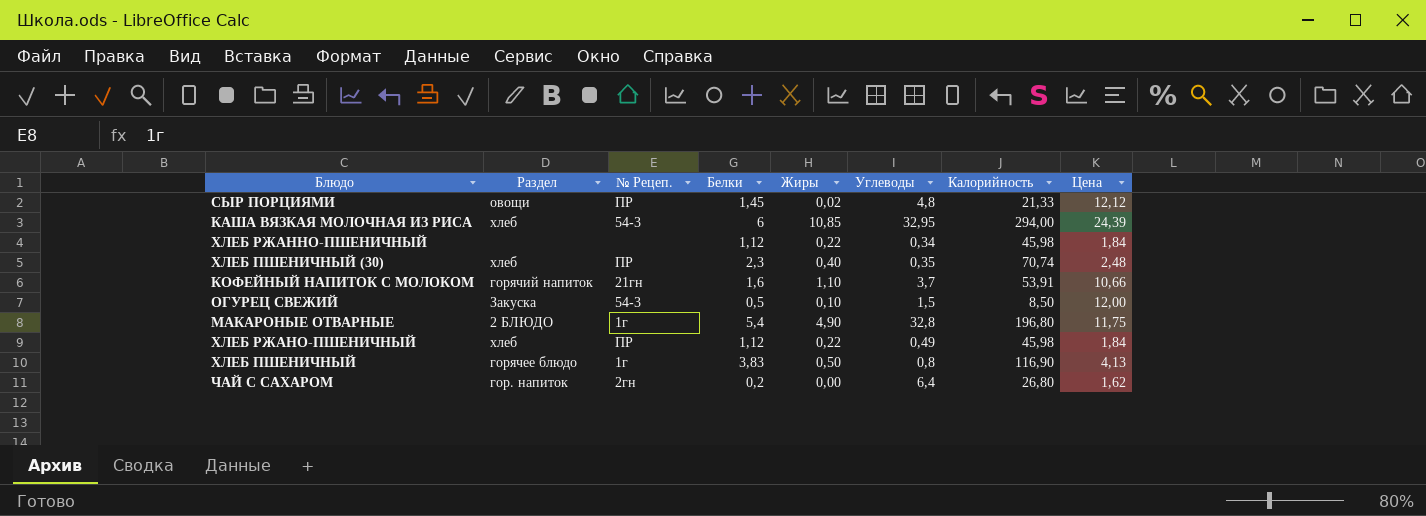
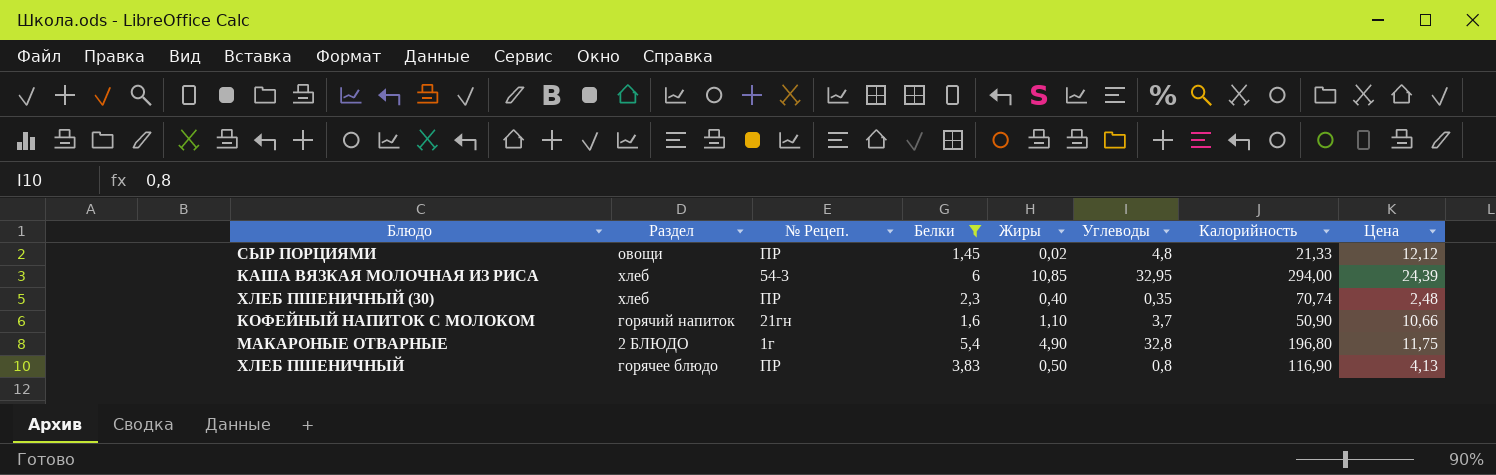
filter: none -> Белки >= 1,45
КОФЕЙНЫЙ НАПИТОК С МОЛОКОМ | Калорийность: 53,91 -> 50,90
ХЛЕБ ПШЕНИЧНЫЙ | № Рецеп.: 1г -> ПР

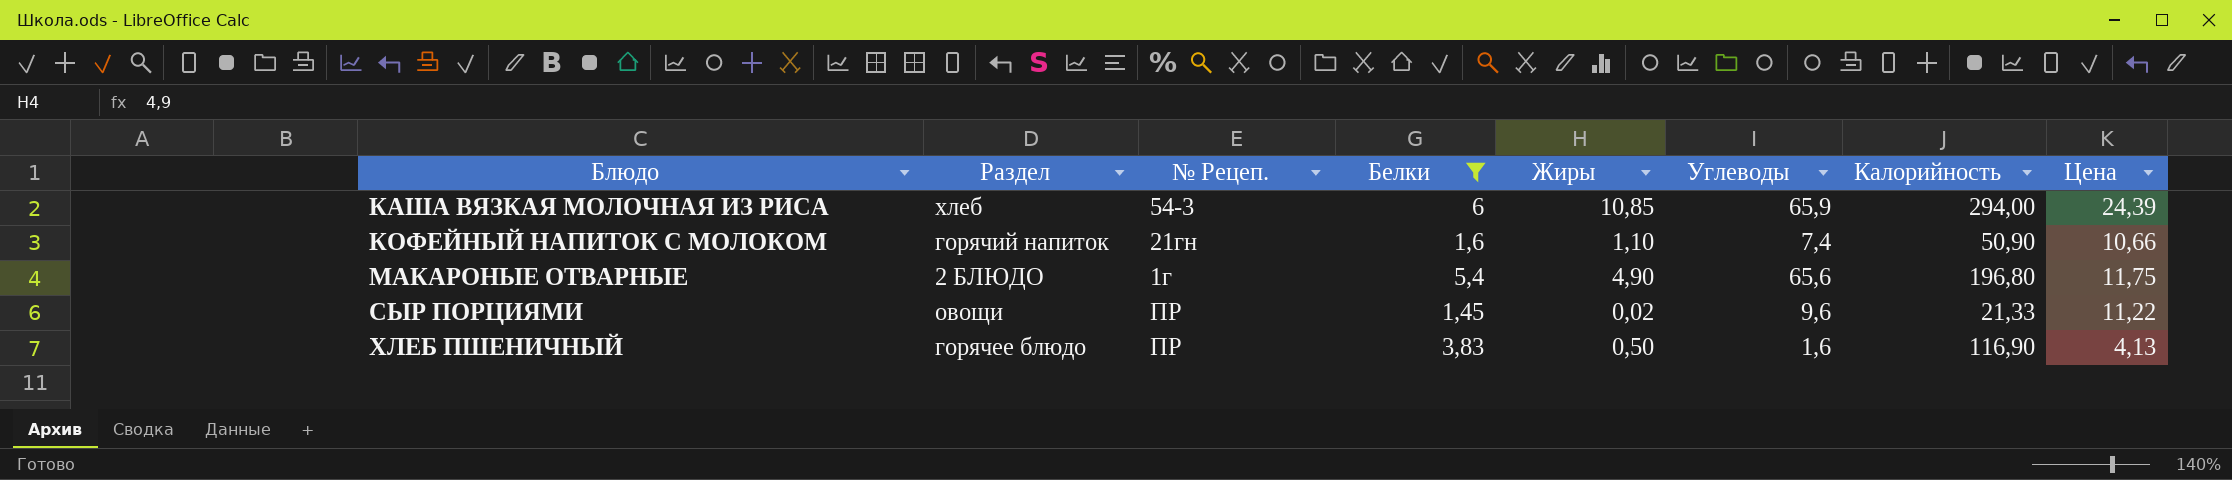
row order: none -> Блюдо ascending
row ХЛЕБ ПШЕНИЧНЫЙ (30): хлеб | ПР | 2,3 | 0,40 | 0,35 | 70,74 | 2,48 -> none
КАША ВЯЗКАЯ МОЛОЧНАЯ ИЗ РИСА | Углеводы: 32,95 -> 65,9
КОФЕЙНЫЙ НАПИТОК С МОЛОКОМ | Углеводы: 3,7 -> 7,4
МАКАРОНЫЕ ОТВАРНЫЕ | Углеводы: 32,8 -> 65,6
СЫР ПОРЦИЯМИ | Углеводы: 4,8 -> 9,6
СЫР ПОРЦИЯМИ | Цена: 12,12 -> 11,22
ХЛЕБ ПШЕНИЧНЫЙ | Углеводы: 0,8 -> 1,6

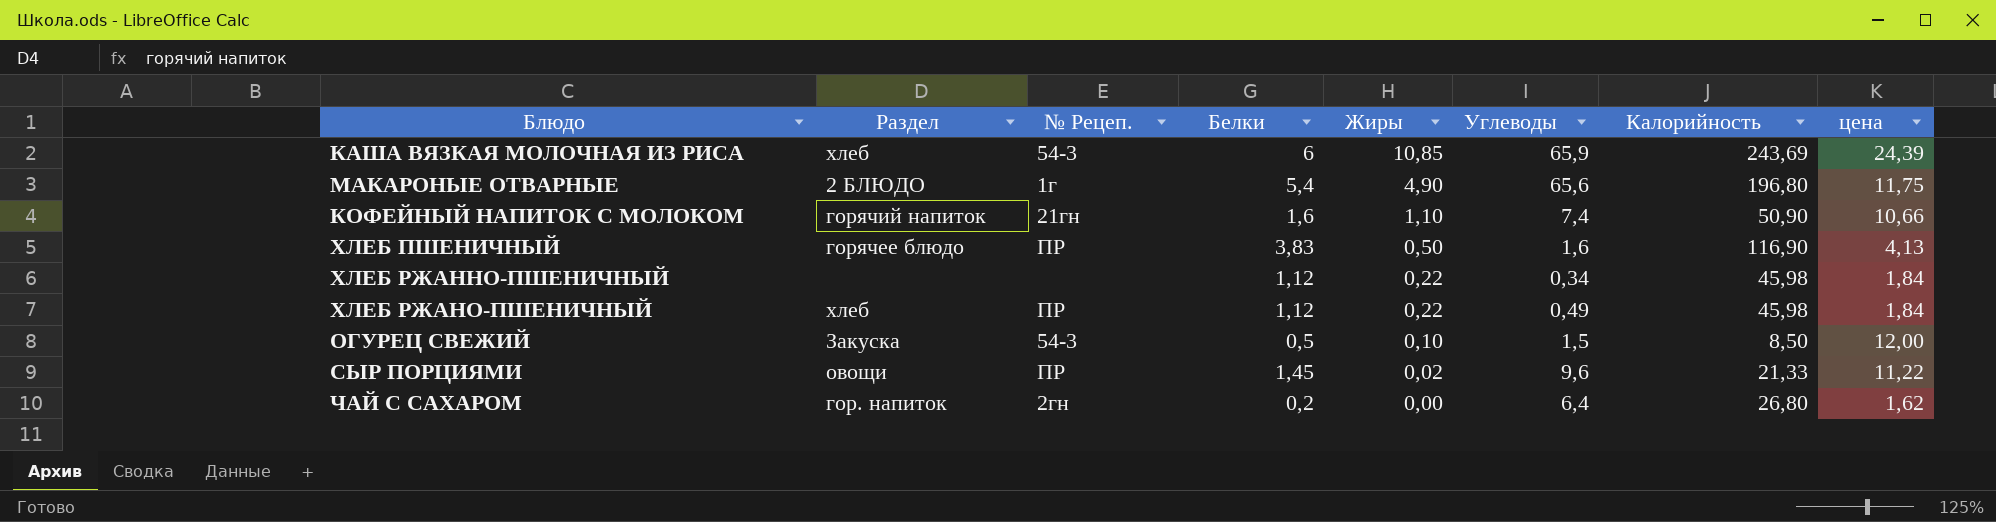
filter: Белки >= 1,45 -> none
row order: Блюдо ascending -> Жиры descending
column name: Цена -> цена
КАША ВЯЗКАЯ МОЛОЧНАЯ ИЗ РИСА | Калорийность: 294,00 -> 243,69

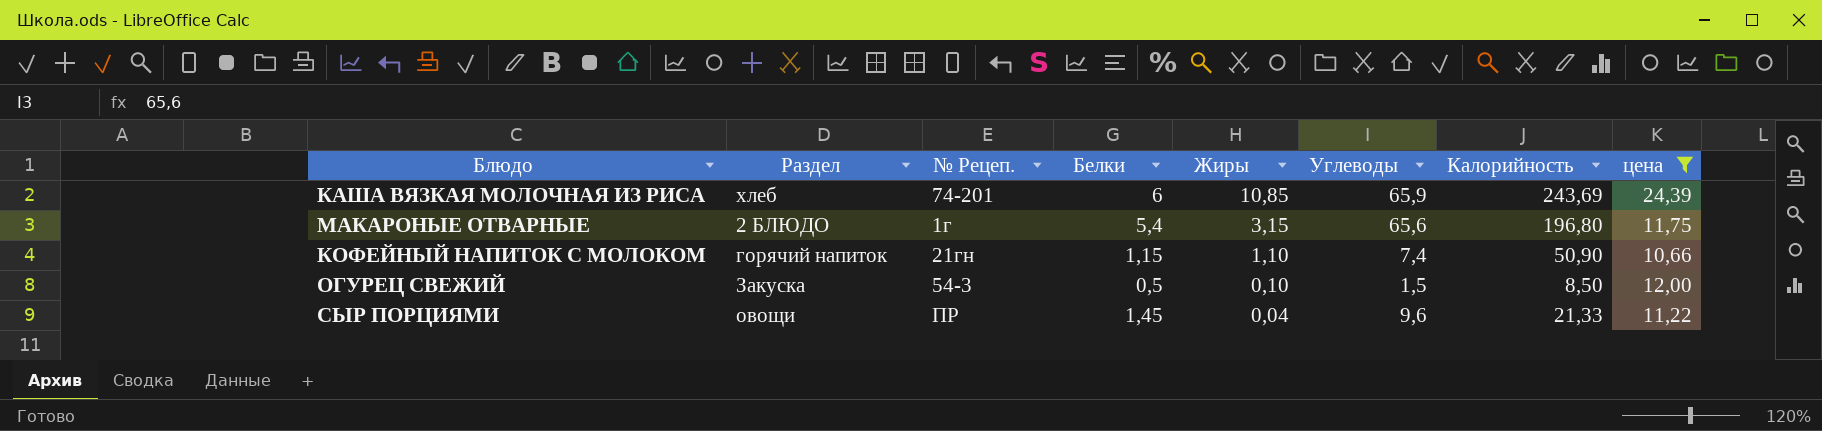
filter: none -> цена >= 10,66
КАША ВЯЗКАЯ МОЛОЧНАЯ ИЗ РИСА | № Рецеп.: 54-3 -> 74-201
МАКАРОНЫЕ ОТВАРНЫЕ | Жиры: 4,90 -> 3,15
КОФЕЙНЫЙ НАПИТОК С МОЛОКОМ | Белки: 1,6 -> 1,15
СЫР ПОРЦИЯМИ | Жиры: 0,02 -> 0,04

